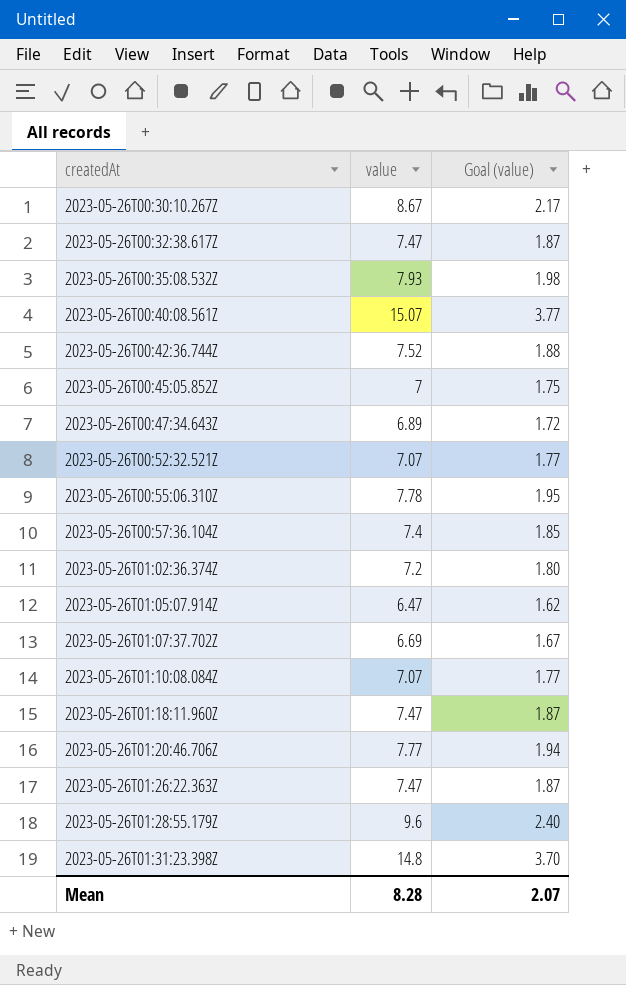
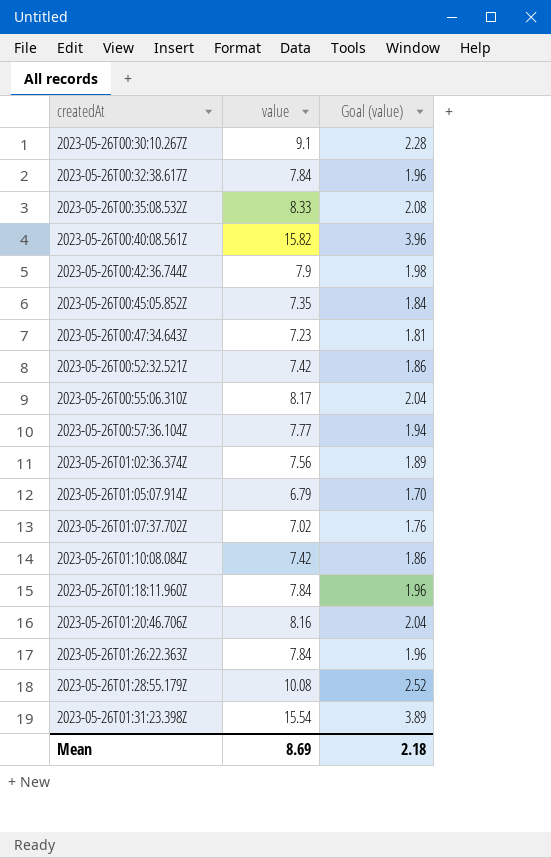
2023-05-26T00:30:10.267Z | value: 8.67 -> 9.1
2023-05-26T00:30:10.267Z | Goal (value): 2.17 -> 2.28
2023-05-26T00:32:38.617Z | value: 7.47 -> 7.84
2023-05-26T00:32:38.617Z | Goal (value): 1.87 -> 1.96
2023-05-26T00:35:08.532Z | value: 7.93 -> 8.33
2023-05-26T00:35:08.532Z | Goal (value): 1.98 -> 2.08
2023-05-26T00:40:08.561Z | value: 15.07 -> 15.82
2023-05-26T00:40:08.561Z | Goal (value): 3.77 -> 3.96
2023-05-26T00:42:36.744Z | value: 7.52 -> 7.9
2023-05-26T00:42:36.744Z | Goal (value): 1.88 -> 1.98
2023-05-26T00:45:05.852Z | value: 7 -> 7.35
2023-05-26T00:45:05.852Z | Goal (value): 1.75 -> 1.84
2023-05-26T00:47:34.643Z | value: 6.89 -> 7.23
2023-05-26T00:47:34.643Z | Goal (value): 1.72 -> 1.81
2023-05-26T00:52:32.521Z | value: 7.07 -> 7.42
2023-05-26T00:52:32.521Z | Goal (value): 1.77 -> 1.86
2023-05-26T00:55:06.310Z | value: 7.78 -> 8.17
2023-05-26T00:55:06.310Z | Goal (value): 1.95 -> 2.04
2023-05-26T00:57:36.104Z | value: 7.4 -> 7.77
2023-05-26T00:57:36.104Z | Goal (value): 1.85 -> 1.94
2023-05-26T01:02:36.374Z | value: 7.2 -> 7.56
2023-05-26T01:02:36.374Z | Goal (value): 1.80 -> 1.89
2023-05-26T01:05:07.914Z | value: 6.47 -> 6.79
2023-05-26T01:05:07.914Z | Goal (value): 1.62 -> 1.70
2023-05-26T01:07:37.702Z | value: 6.69 -> 7.02
2023-05-26T01:07:37.702Z | Goal (value): 1.67 -> 1.76
2023-05-26T01:10:08.084Z | value: 7.07 -> 7.42
2023-05-26T01:10:08.084Z | Goal (value): 1.77 -> 1.86
2023-05-26T01:18:11.960Z | value: 7.47 -> 7.84
2023-05-26T01:18:11.960Z | Goal (value): 1.87 -> 1.96
2023-05-26T01:20:46.706Z | value: 7.77 -> 8.16
2023-05-26T01:20:46.706Z | Goal (value): 1.94 -> 2.04
2023-05-26T01:26:22.363Z | value: 7.47 -> 7.84
2023-05-26T01:26:22.363Z | Goal (value): 1.87 -> 1.96
2023-05-26T01:28:55.179Z | value: 9.6 -> 10.08
2023-05-26T01:28:55.179Z | Goal (value): 2.40 -> 2.52
2023-05-26T01:31:23.398Z | value: 14.8 -> 15.54
2023-05-26T01:31:23.398Z | Goal (value): 3.70 -> 3.89
Mean | value: 8.28 -> 8.69
Mean | Goal (value): 2.07 -> 2.18

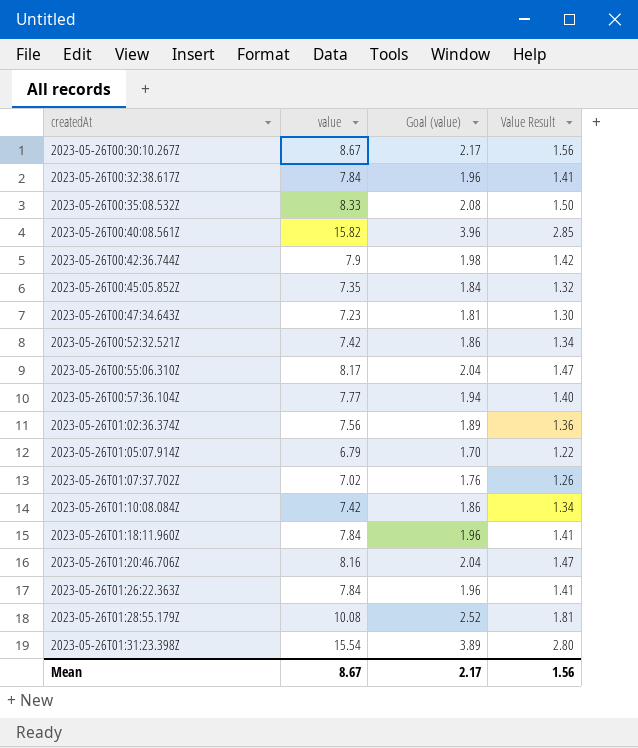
column Value Result | formula: none -> [value] * 0.18
2023-05-26T00:30:10.267Z | value: 9.1 -> 8.67
2023-05-26T00:30:10.267Z | Goal (value): 2.28 -> 2.17
Mean | value: 8.69 -> 8.67
Mean | Goal (value): 2.18 -> 2.17

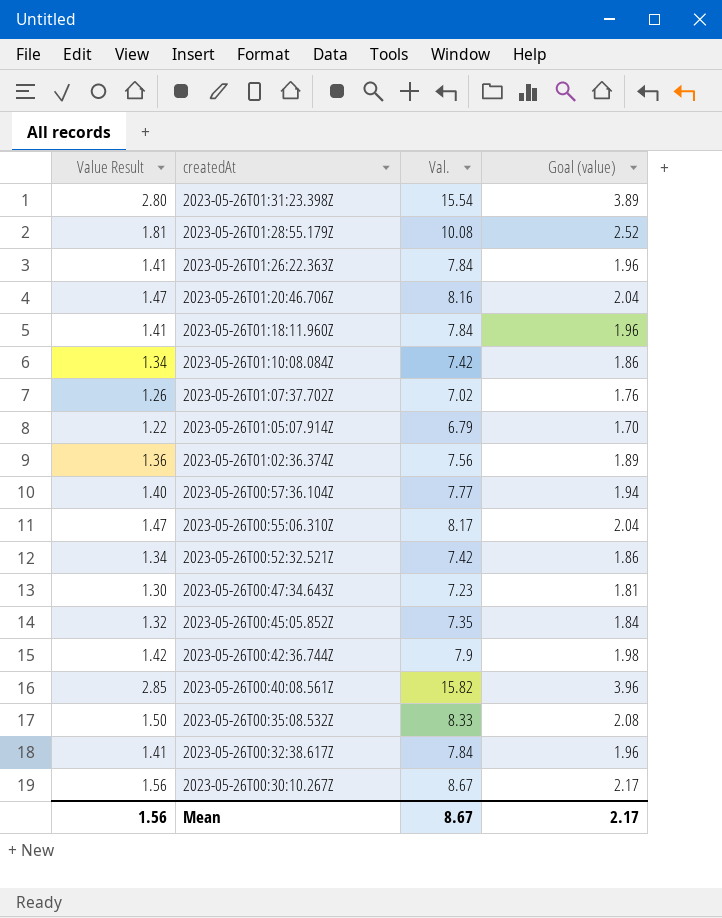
row order: createdAt ascending -> createdAt descending
column Value Result | position: 4 -> 1
column name: value -> Val.

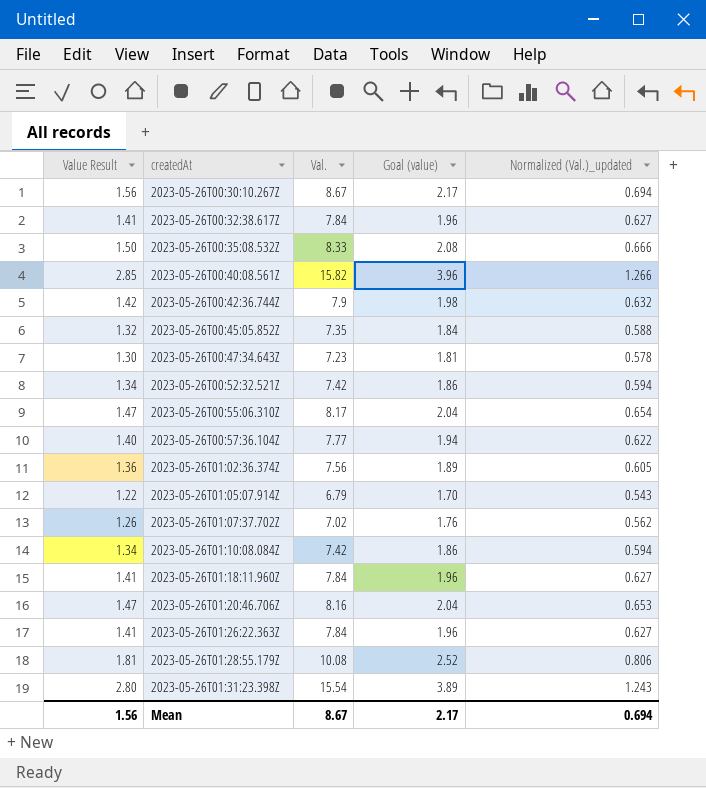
row order: createdAt descending -> createdAt ascending
column Normalized (Val.)_updated | formula: none -> [Val.] * 0.08

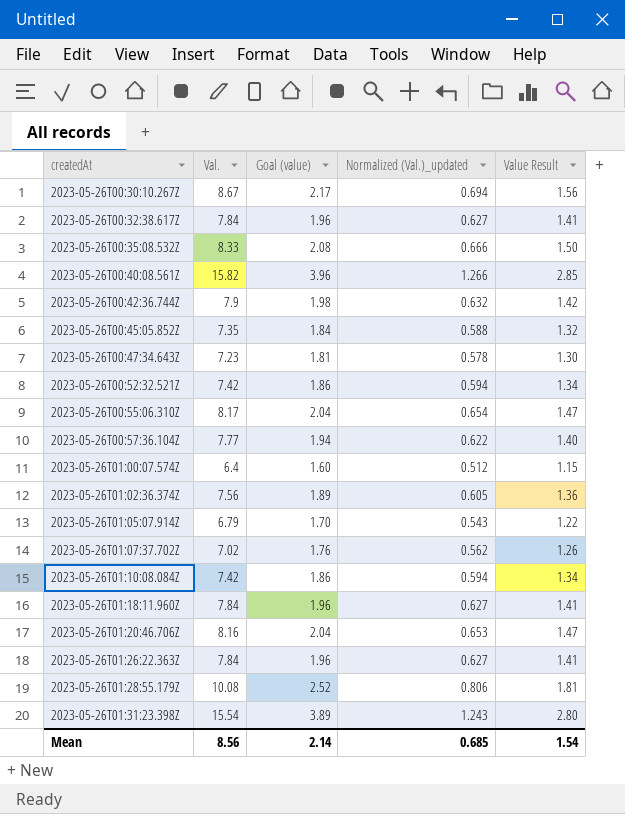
column Value Result | position: 1 -> 5
row 2023-05-26T01:00:07.574Z: none -> 6.4 | 1.60 | 0.512 | 1.15
Mean | Val.: 8.67 -> 8.56
Mean | Goal (value): 2.17 -> 2.14
Mean | Normalized (Val.)_updated: 0.694 -> 0.685
Mean | Value Result: 1.56 -> 1.54

